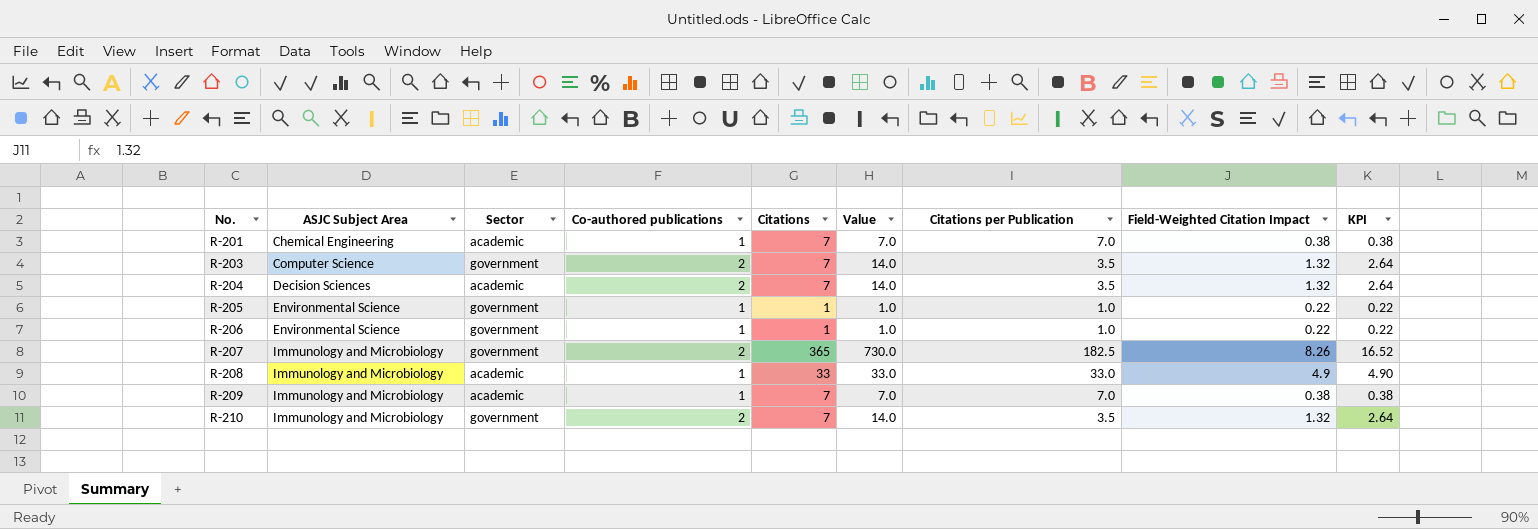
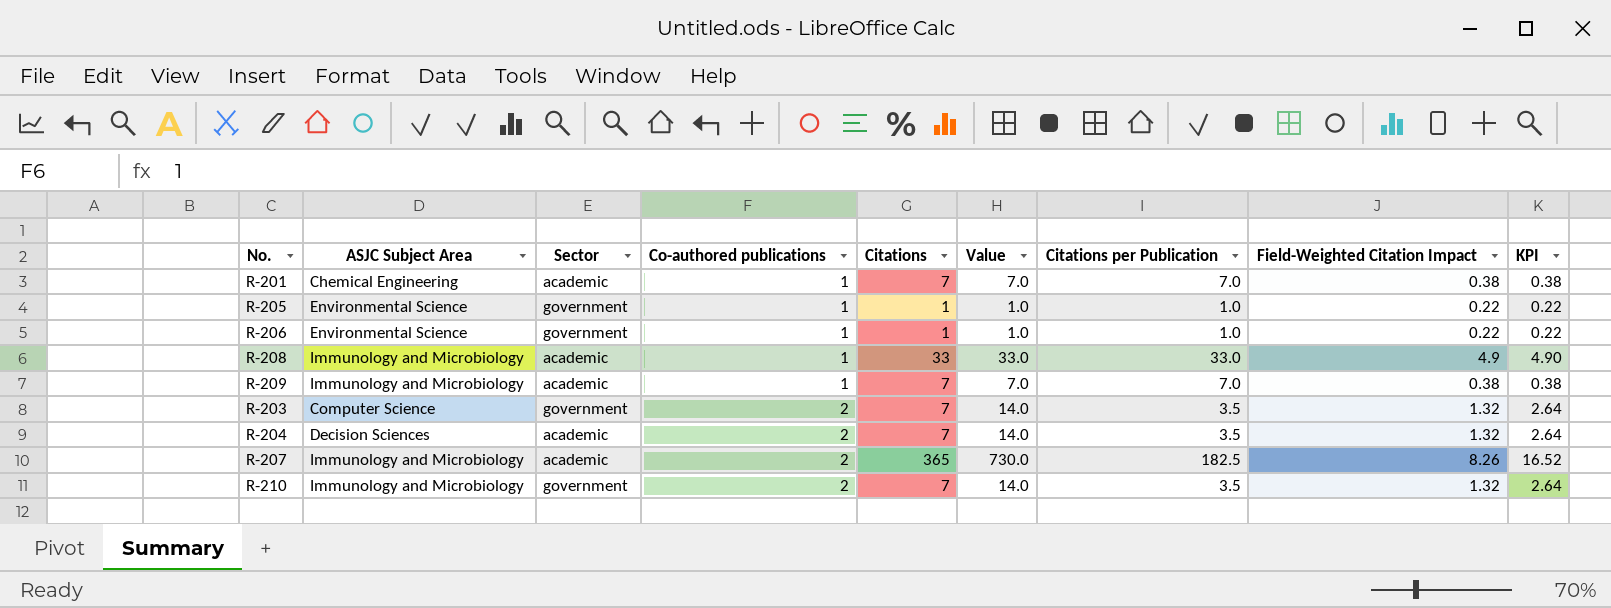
row order: No. ascending -> Co-authored publications ascending
R-207 | Sector: government -> academic

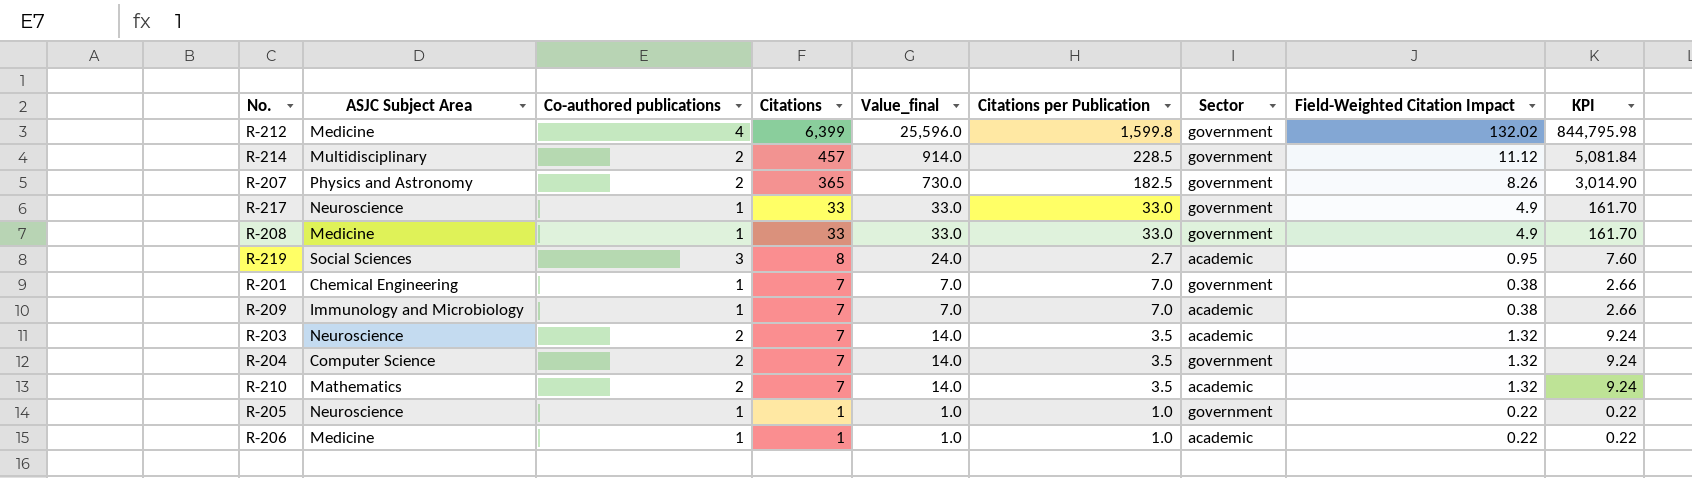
row order: Co-authored publications ascending -> Citations descending
column name: Value -> Value_final
column Sector | position: 3 -> 7
column KPI | formula: [Co-authored publications] * [Field-Weighted Citation Impact] -> [Citations] * [Field-Weighted Citation Impact]
row R-212: none -> Medicine | 4 | 6,399 | 25,596.0 | 1,599.8 | government | 132.02 | 844,795.98
row R-214: none -> Multidisciplinary | 2 | 457 | 914.0 | 228.5 | government | 11.12 | 5,081.84
R-207 | ASJC Subject Area: Immunology and Microbiology -> Physics and Astronomy
R-207 | Sector: academic -> government
row R-217: none -> Neuroscience | 1 | 33 | 33.0 | 33.0 | government | 4.9 | 161.70
R-208 | ASJC Subject Area: Immunology and Microbiology -> Medicine
R-208 | Sector: academic -> government
row R-219: none -> Social Sciences | 3 | 8 | 24.0 | 2.7 | academic | 0.95 | 7.60
R-201 | Sector: academic -> government
R-203 | ASJC Subject Area: Computer Science -> Neuroscience
R-203 | Sector: government -> academic
R-204 | ASJC Subject Area: Decision Sciences -> Computer Science
R-204 | Sector: academic -> government
R-210 | ASJC Subject Area: Immunology and Microbiology -> Mathematics
R-210 | Sector: government -> academic
R-205 | ASJC Subject Area: Environmental Science -> Neuroscience
R-206 | ASJC Subject Area: Environmental Science -> Medicine
R-206 | Sector: government -> academic

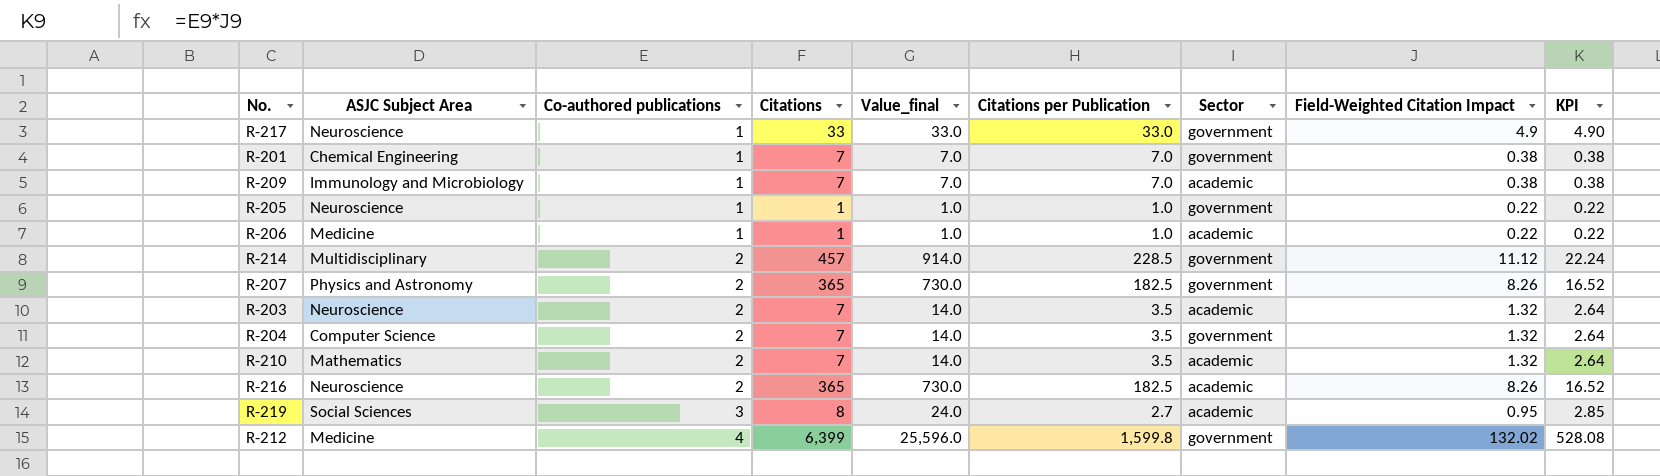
row order: Citations descending -> Co-authored publications ascending
column KPI | formula: [Citations] * [Field-Weighted Citation Impact] -> [Co-authored publications] * [Field-Weighted Citation Impact]
row R-208: Medicine | 1 | 33 | 33.0 | 33.0 | government | 4.9 | 161.70 -> none
row R-216: none -> Neuroscience | 2 | 365 | 730.0 | 182.5 | academic | 8.26 | 16.52

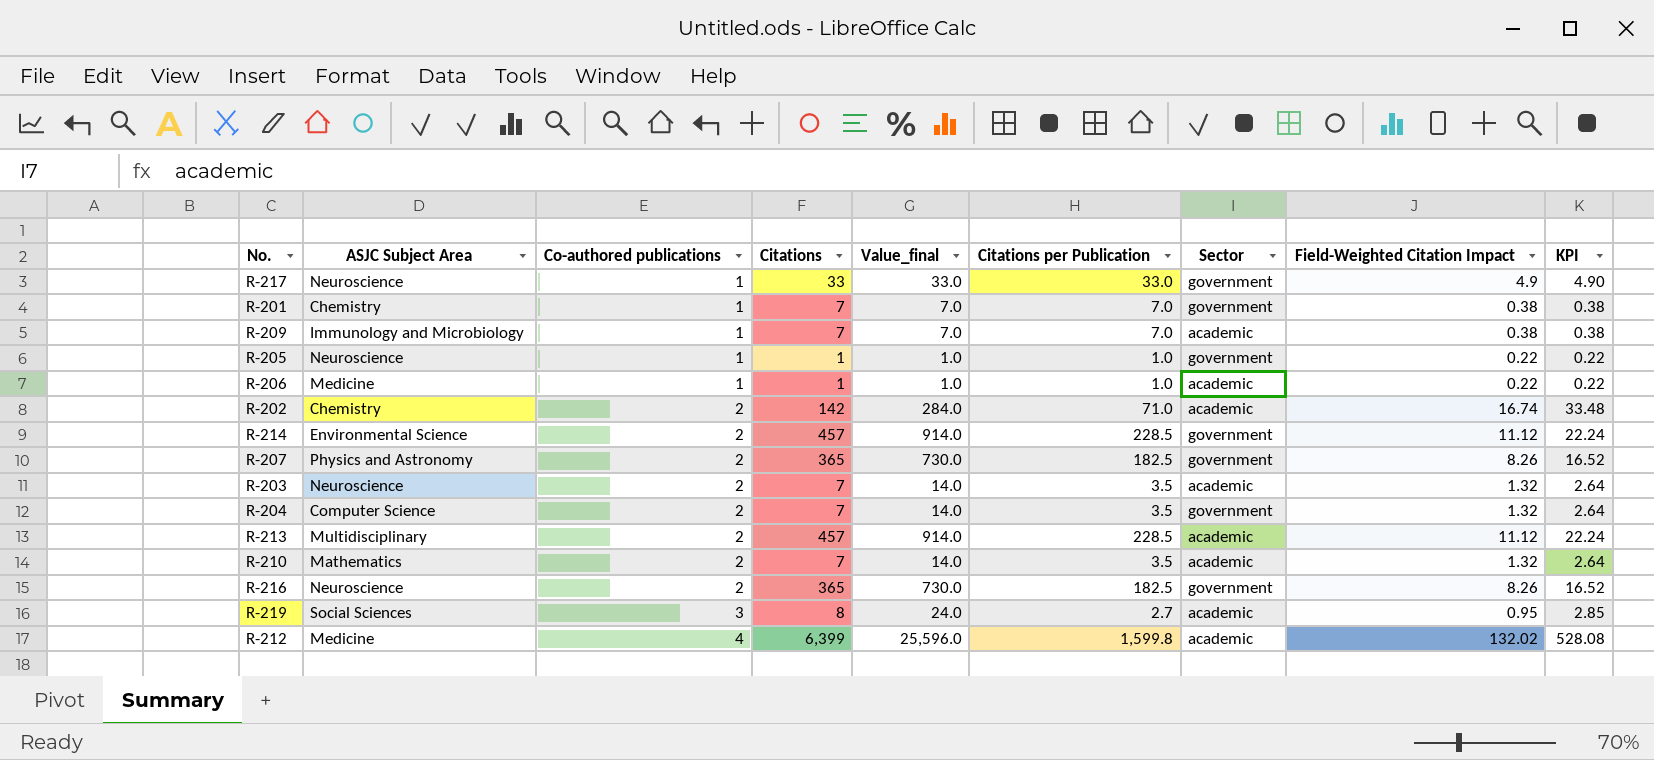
R-201 | ASJC Subject Area: Chemical Engineering -> Chemistry
row R-202: none -> Chemistry | 2 | 142 | 284.0 | 71.0 | academic | 16.74 | 33.48
R-214 | ASJC Subject Area: Multidisciplinary -> Environmental Science
row R-213: none -> Multidisciplinary | 2 | 457 | 914.0 | 228.5 | academic | 11.12 | 22.24
R-216 | Sector: academic -> government
R-212 | Sector: government -> academic

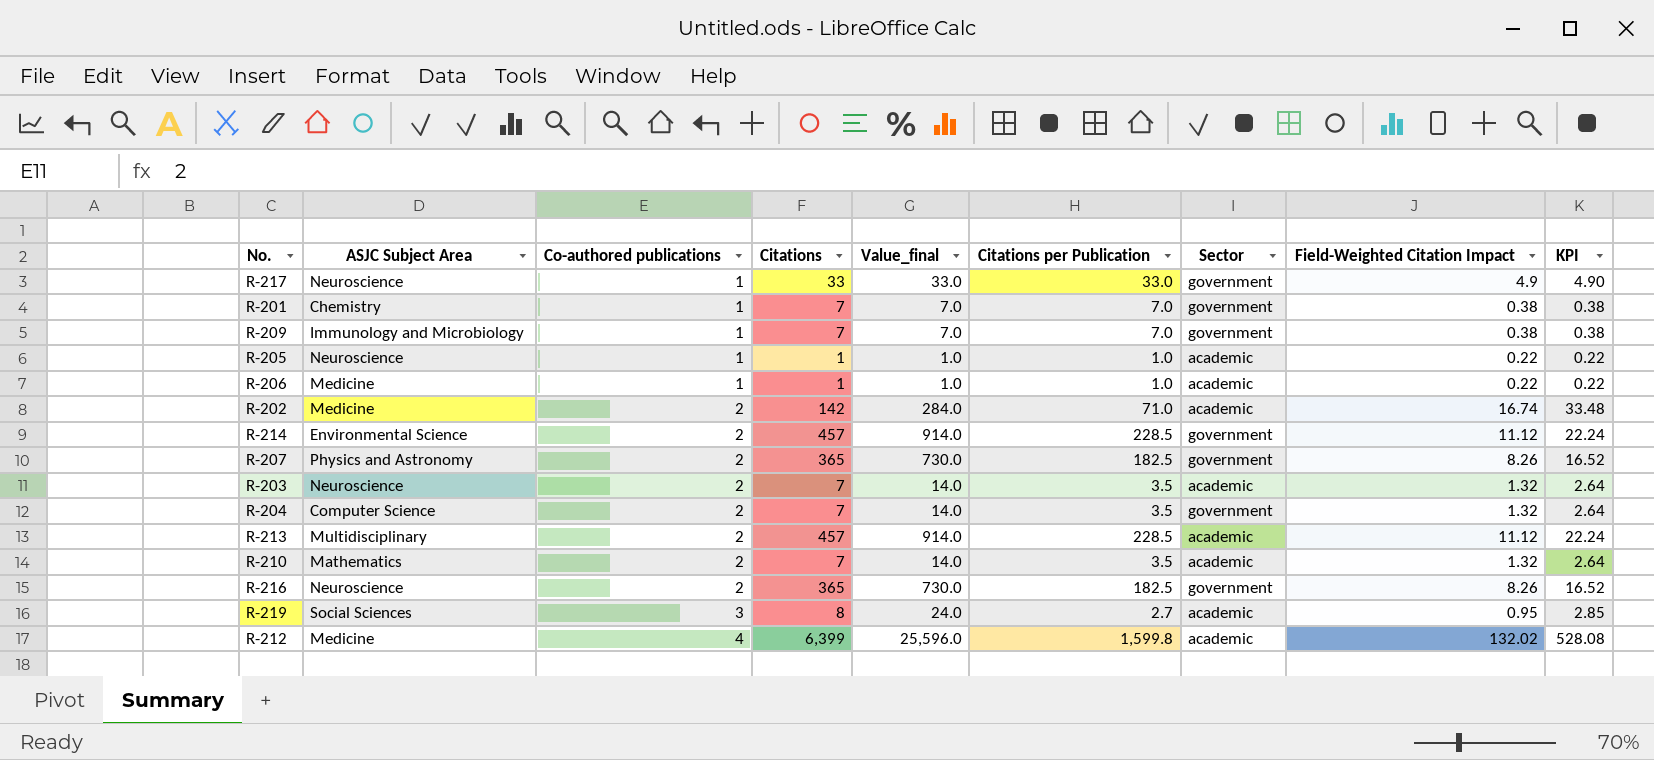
R-209 | Sector: academic -> government
R-205 | Sector: government -> academic
R-202 | ASJC Subject Area: Chemistry -> Medicine

